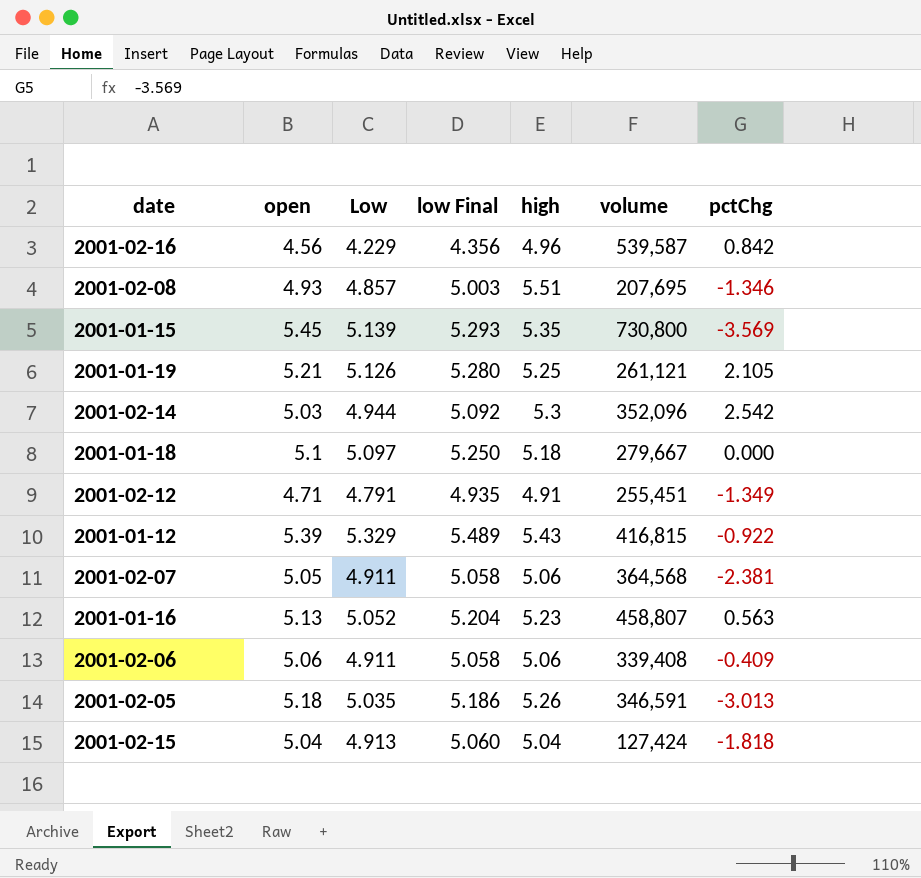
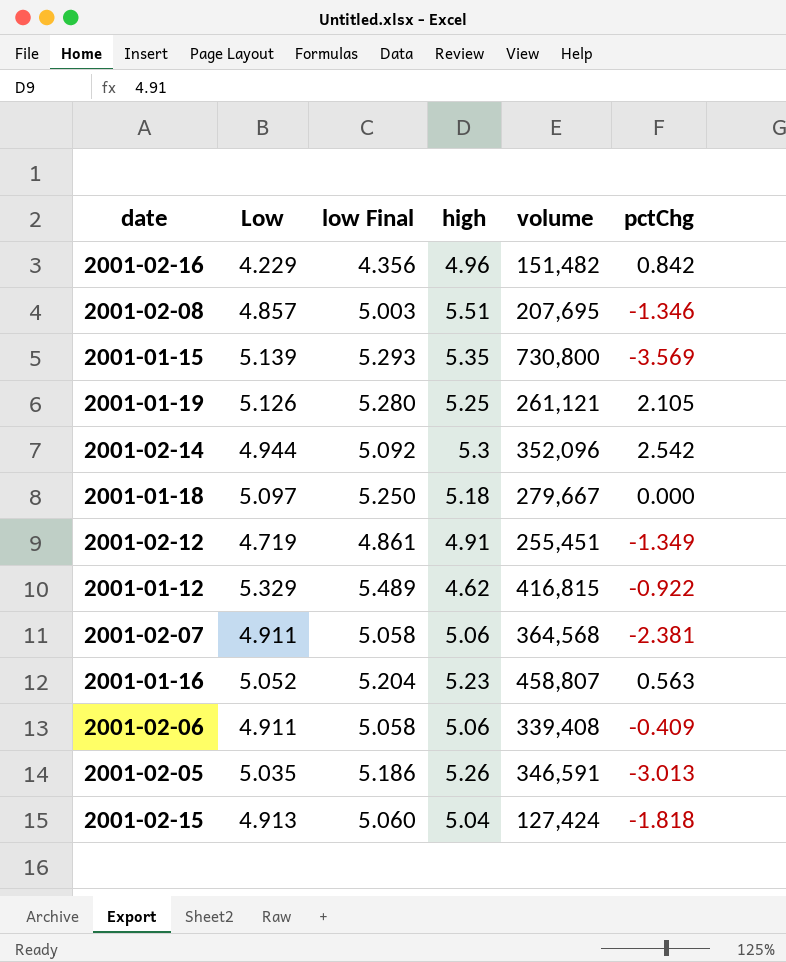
column open | position: 2 -> none
2001-02-16 | volume: 539,587 -> 151,482
2001-02-12 | Low: 4.791 -> 4.719
2001-02-12 | low Final: 4.935 -> 4.861
2001-01-12 | high: 5.43 -> 4.62

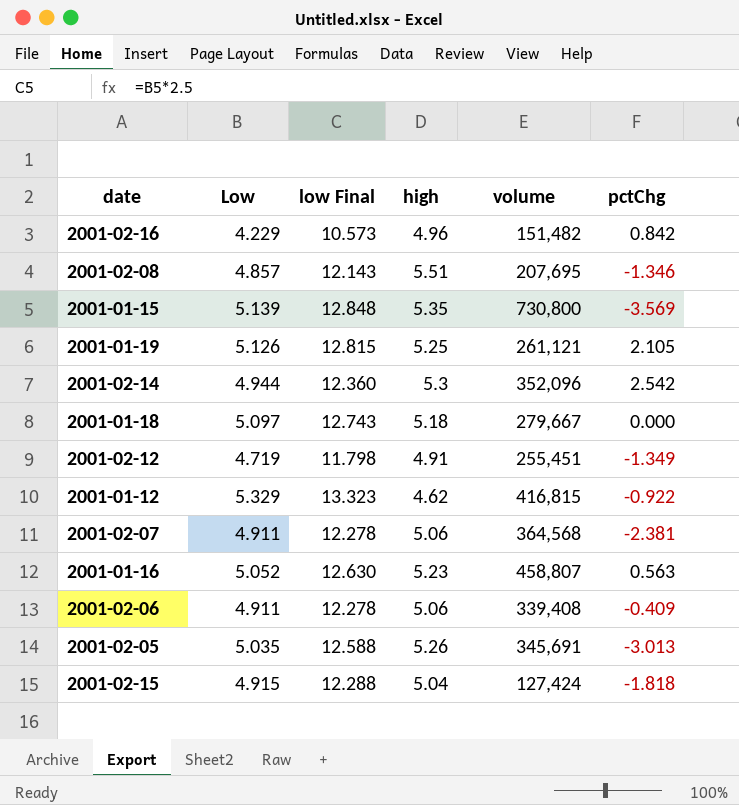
column low Final | formula: [Low] * 1.03 -> [Low] * 2.5
2001-02-05 | volume: 346,591 -> 345,691
2001-02-15 | Low: 4.913 -> 4.915

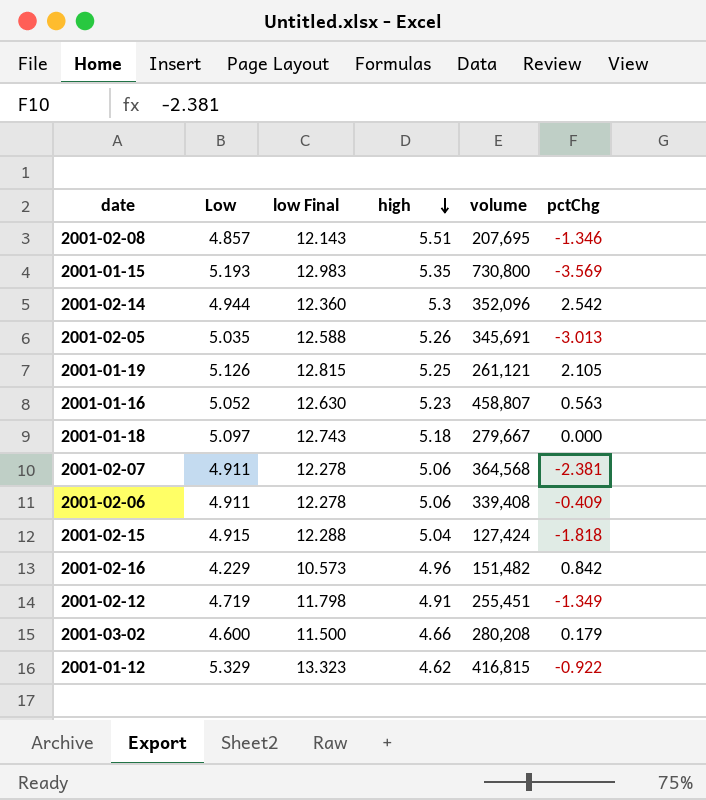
row order: none -> high descending
2001-01-15 | Low: 5.139 -> 5.193
2001-01-15 | low Final: 12.848 -> 12.983
row 2001-03-02: none -> 4.600 | 11.500 | 4.66 | 280,208 | 0.179

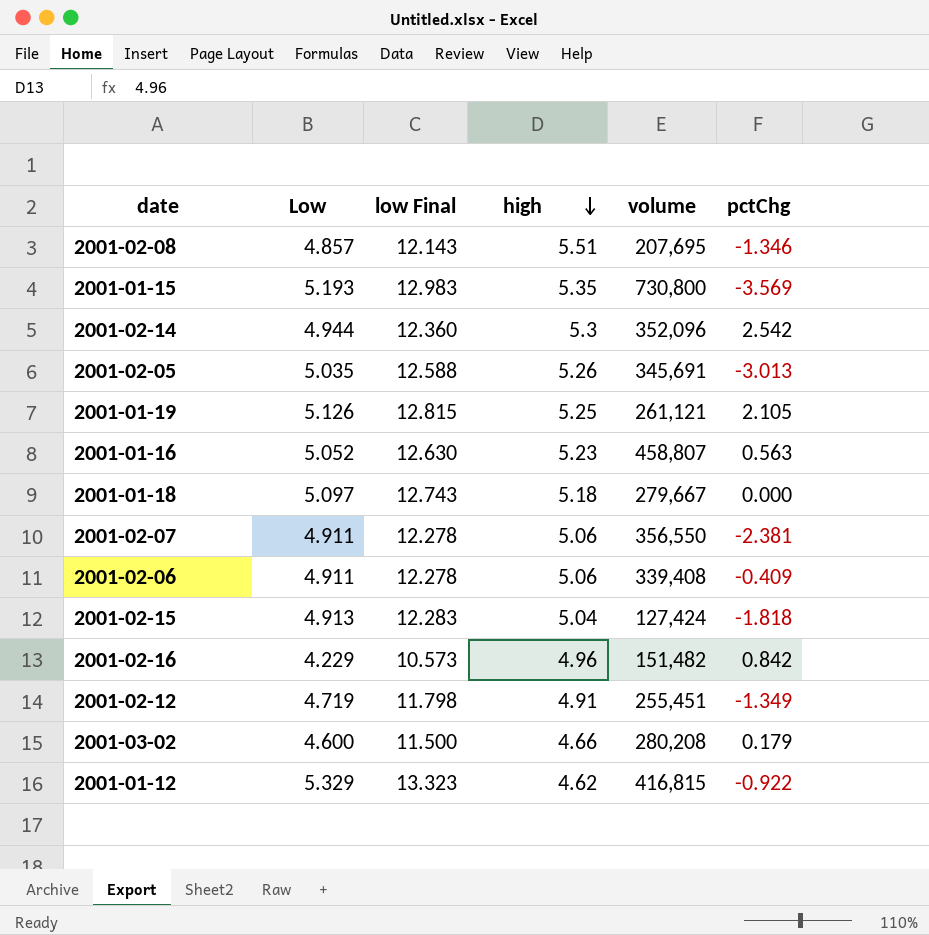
2001-02-07 | volume: 364,568 -> 356,550
2001-02-15 | Low: 4.915 -> 4.913
2001-02-15 | low Final: 12.288 -> 12.283

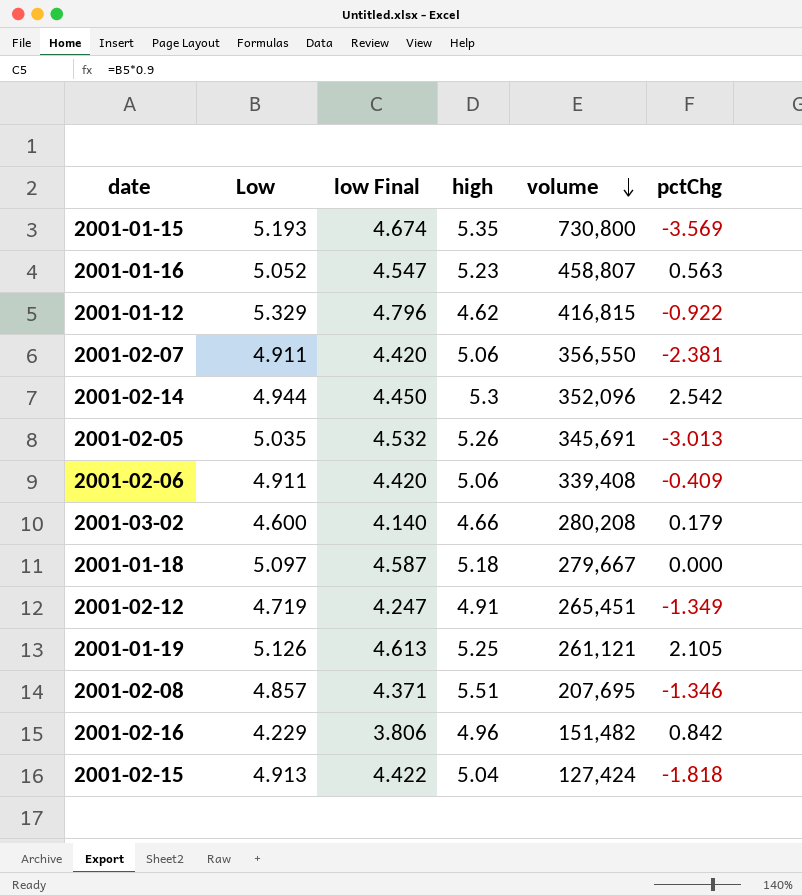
row order: high descending -> volume descending
column low Final | formula: [Low] * 2.5 -> [Low] * 0.9
2001-02-12 | volume: 255,451 -> 265,451

